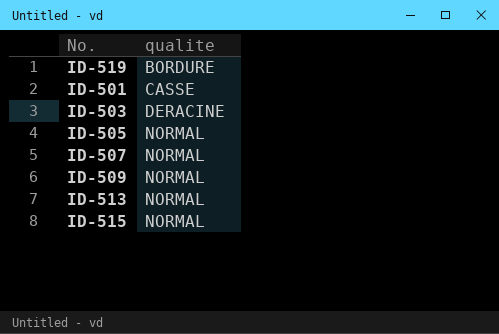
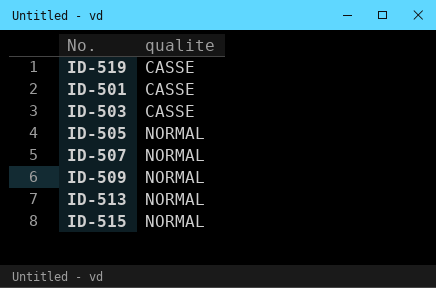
ID-519 | qualite: BORDURE -> CASSE
ID-503 | qualite: DERACINE -> CASSE

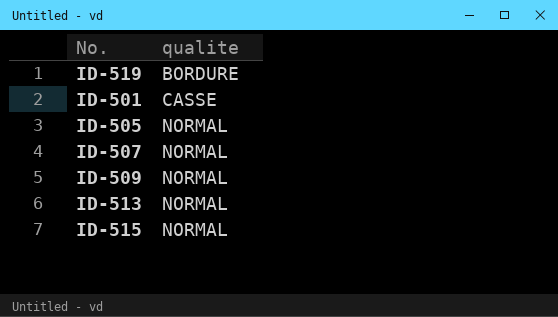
row ID-503: CASSE -> none
ID-519 | qualite: CASSE -> BORDURE

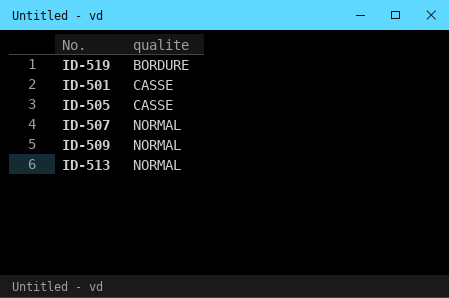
row ID-515: NORMAL -> none
ID-505 | qualite: NORMAL -> CASSE

